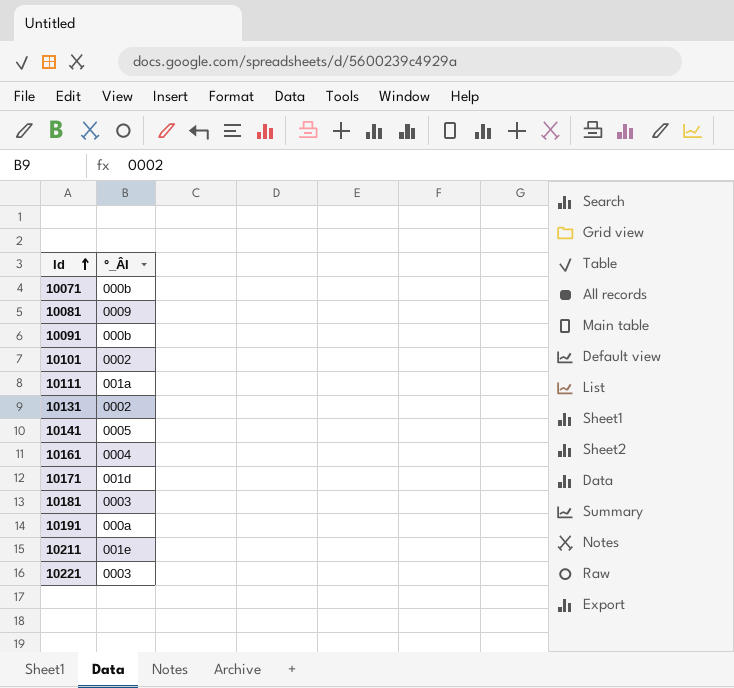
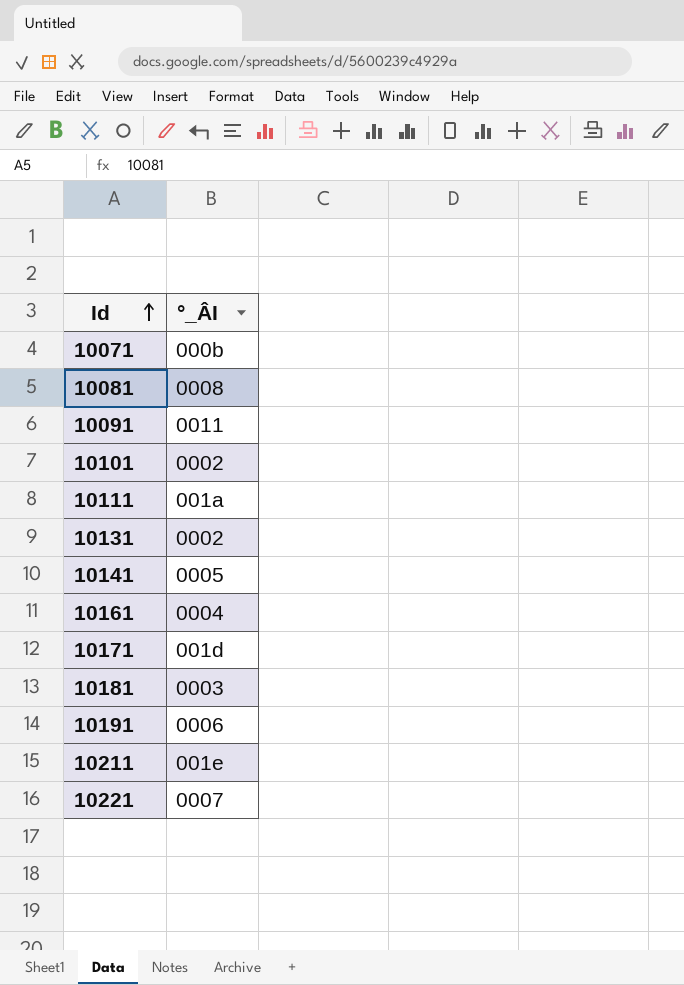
10081 | °_ÂI: 0009 -> 0008
10091 | °_ÂI: 000b -> 0011
10191 | °_ÂI: 000a -> 0006
10221 | °_ÂI: 0003 -> 0007

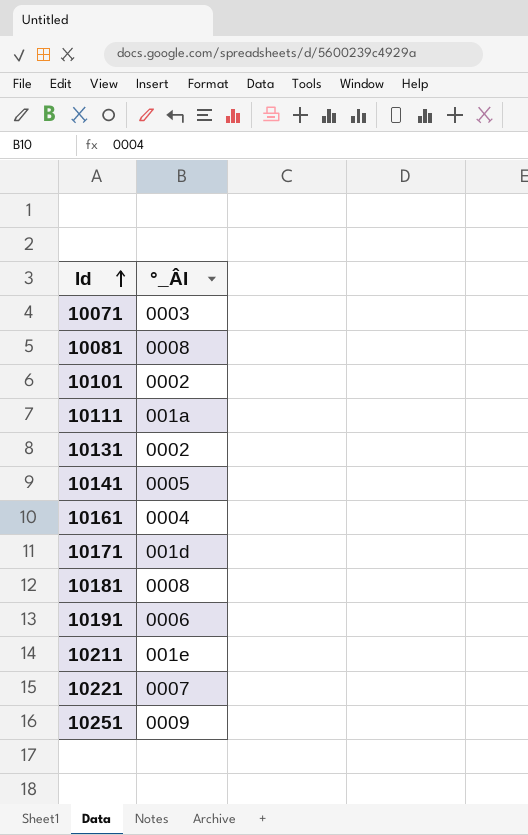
row 10091: 0011 -> none
10071 | °_ÂI: 000b -> 0003
10181 | °_ÂI: 0003 -> 0008
row 10251: none -> 0009

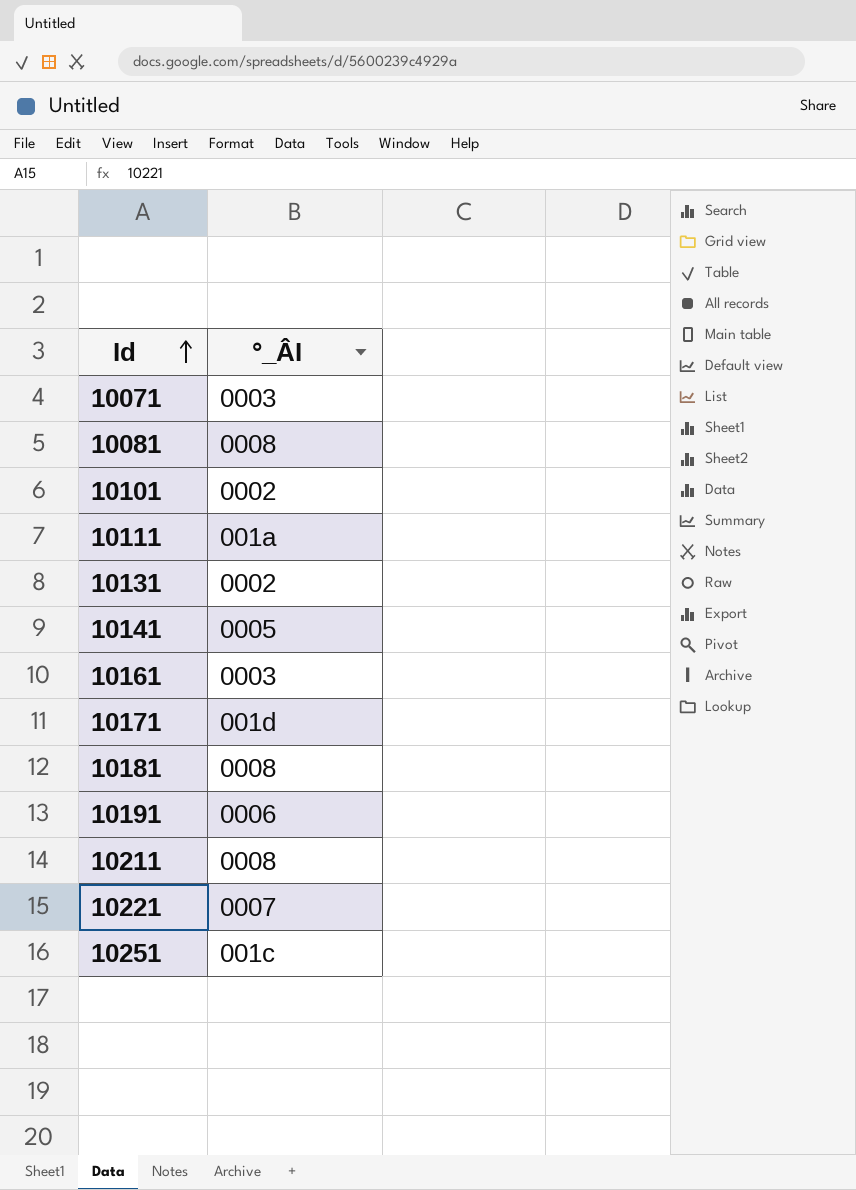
10161 | °_ÂI: 0004 -> 0003
10211 | °_ÂI: 001e -> 0008
10251 | °_ÂI: 0009 -> 001c

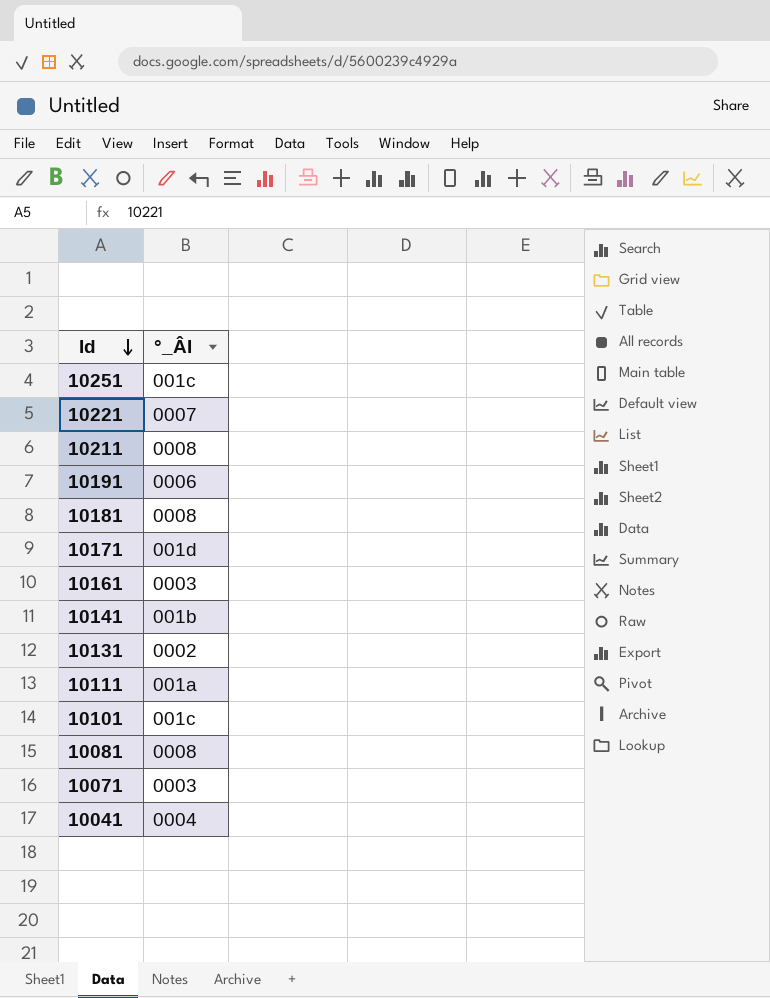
row order: Id ascending -> Id descending
10141 | °_ÂI: 0005 -> 001b
10101 | °_ÂI: 0002 -> 001c
row 10041: none -> 0004

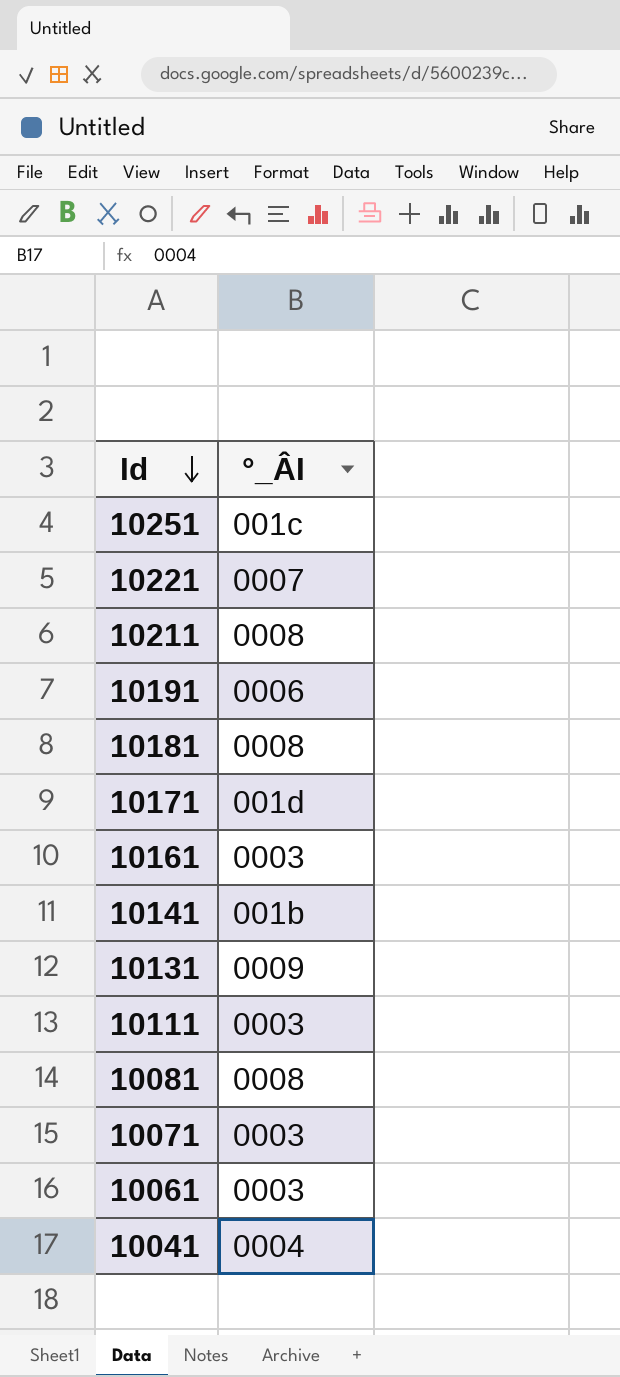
row 10101: 001c -> none
10131 | °_ÂI: 0002 -> 0009
10111 | °_ÂI: 001a -> 0003
row 10061: none -> 0003

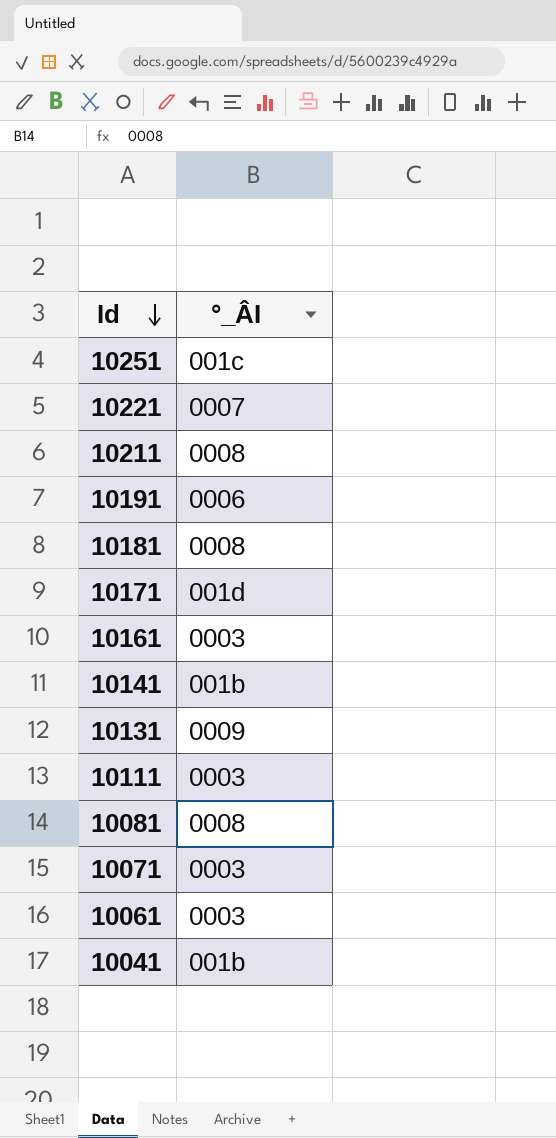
10041 | °_ÂI: 0004 -> 001b

